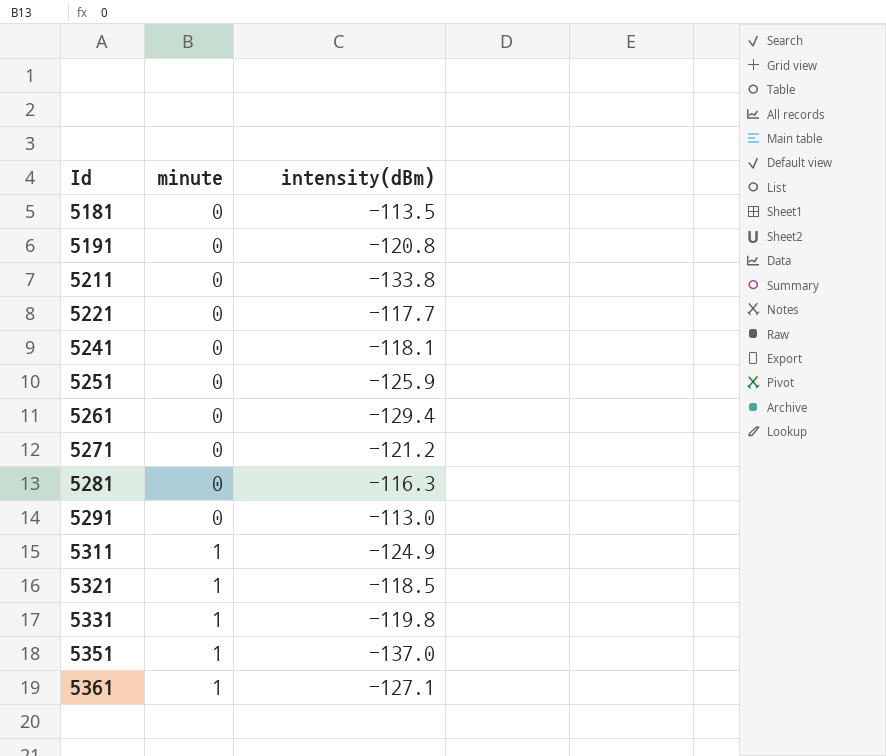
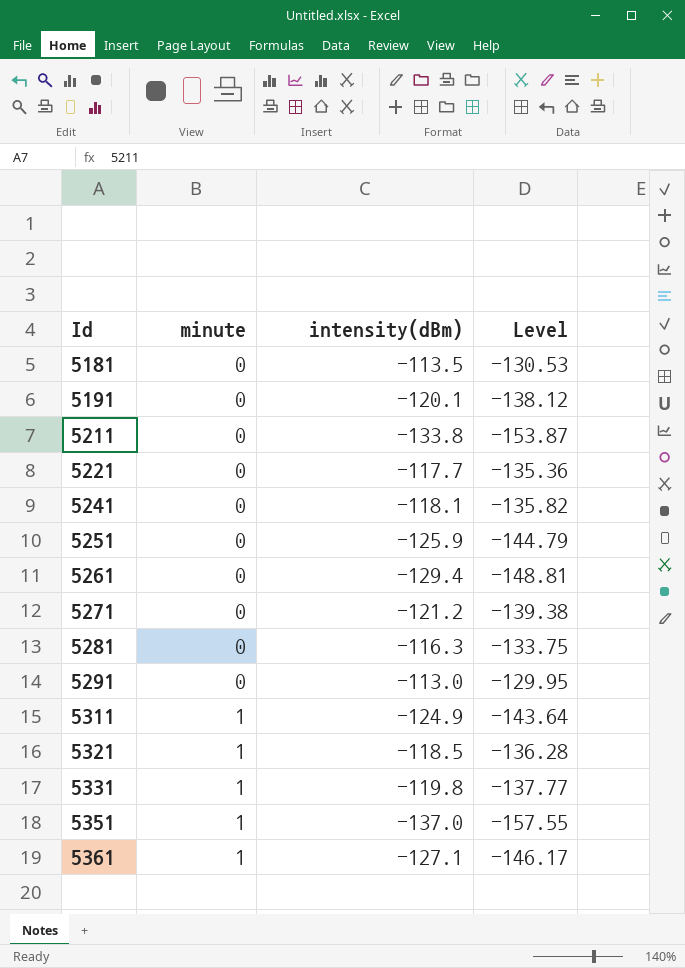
column Level | formula: none -> [intensity(dBm)] * 1.15
5191 | intensity(dBm): -120.8 -> -120.1

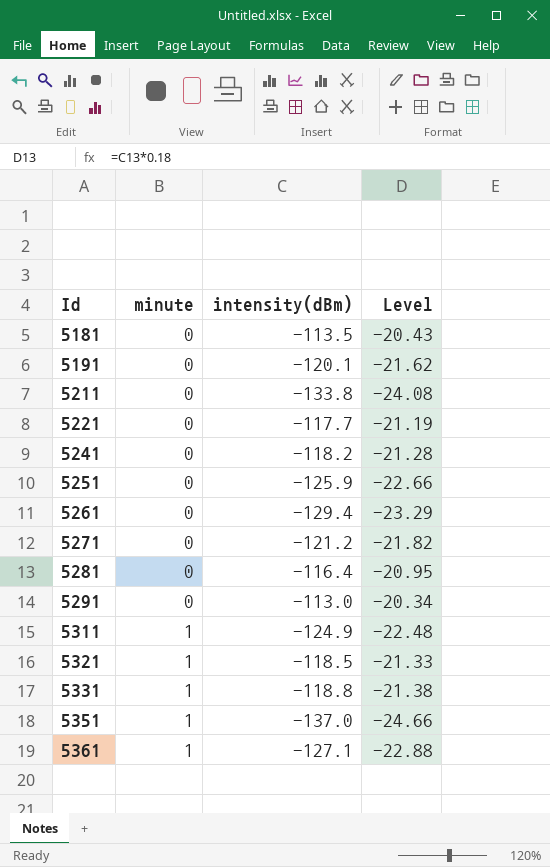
column Level | formula: [intensity(dBm)] * 1.15 -> [intensity(dBm)] * 0.18
5241 | intensity(dBm): -118.1 -> -118.2
5281 | intensity(dBm): -116.3 -> -116.4
5331 | intensity(dBm): -119.8 -> -118.8

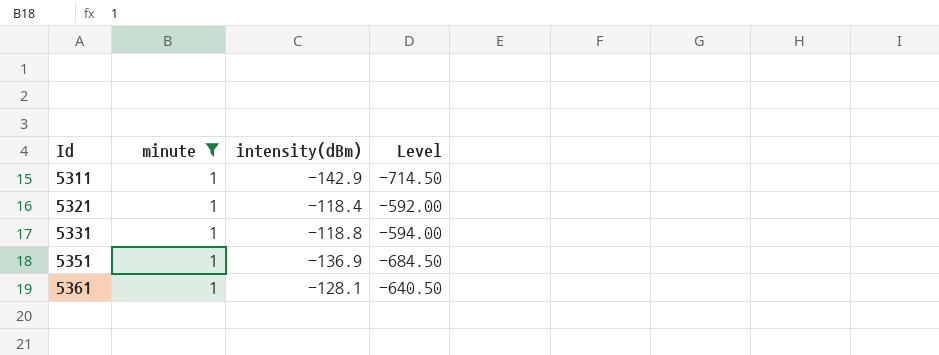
filter: none -> minute = 1
column Level | formula: [intensity(dBm)] * 0.18 -> [intensity(dBm)] * 5
5311 | intensity(dBm): -124.9 -> -142.9
5321 | intensity(dBm): -118.5 -> -118.4
5351 | intensity(dBm): -137.0 -> -136.9
5361 | intensity(dBm): -127.1 -> -128.1

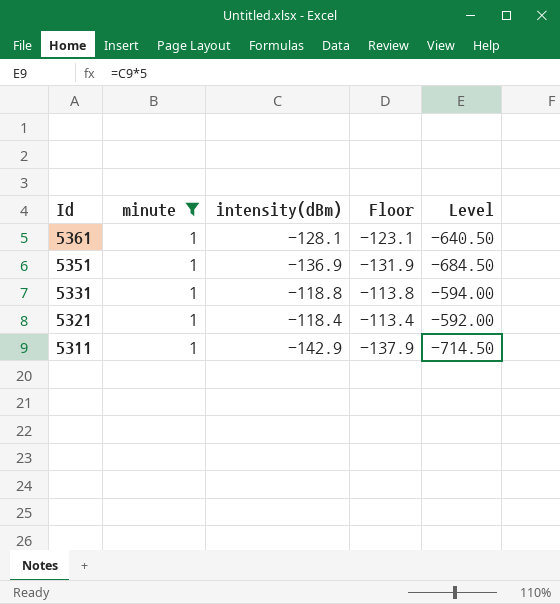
row order: Id ascending -> Id descending
column Floor | formula: none -> [intensity(dBm)] + 5

